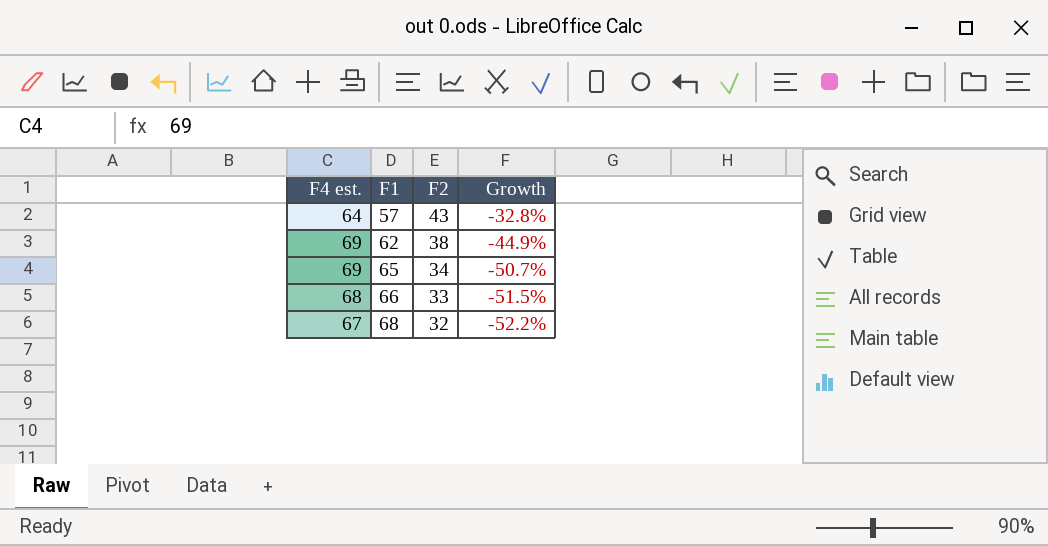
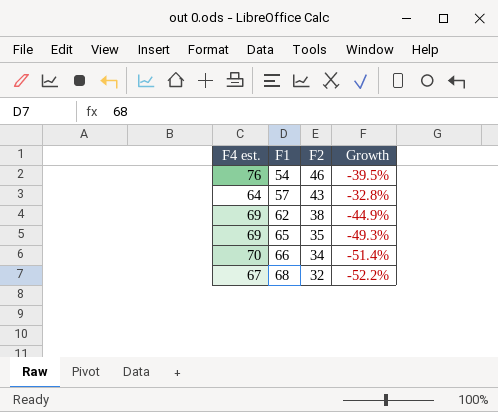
row 54: none -> 76 | 46 | -39.5%
65 | F2: 34 -> 35
65 | Growth: -50.7% -> -49.3%
66 | F4 est.: 68 -> 70
66 | F2: 33 -> 34
66 | Growth: -51.5% -> -51.4%

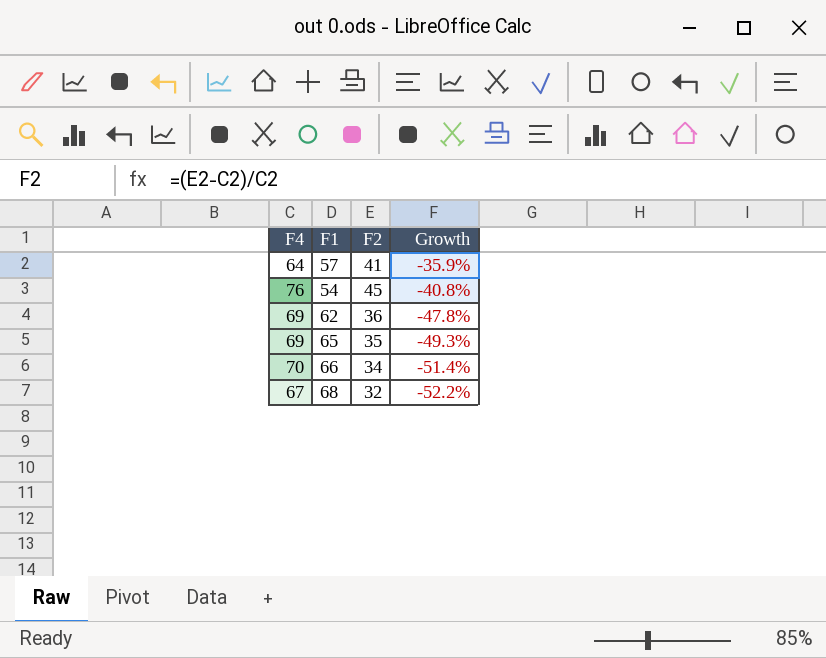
row order: F1 ascending -> Growth descending
column name: F4 est. -> F4
57 | F2: 43 -> 41
57 | Growth: -32.8% -> -35.9%
54 | F2: 46 -> 45
54 | Growth: -39.5% -> -40.8%
62 | F2: 38 -> 36
62 | Growth: -44.9% -> -47.8%

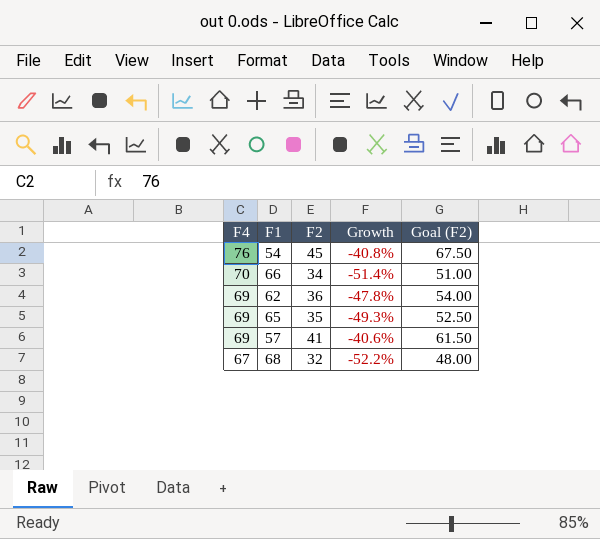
row order: Growth descending -> F4 descending
column Goal (F2) | formula: none -> [F2] * 1.5
57 | F4: 64 -> 69
57 | Growth: -35.9% -> -40.6%

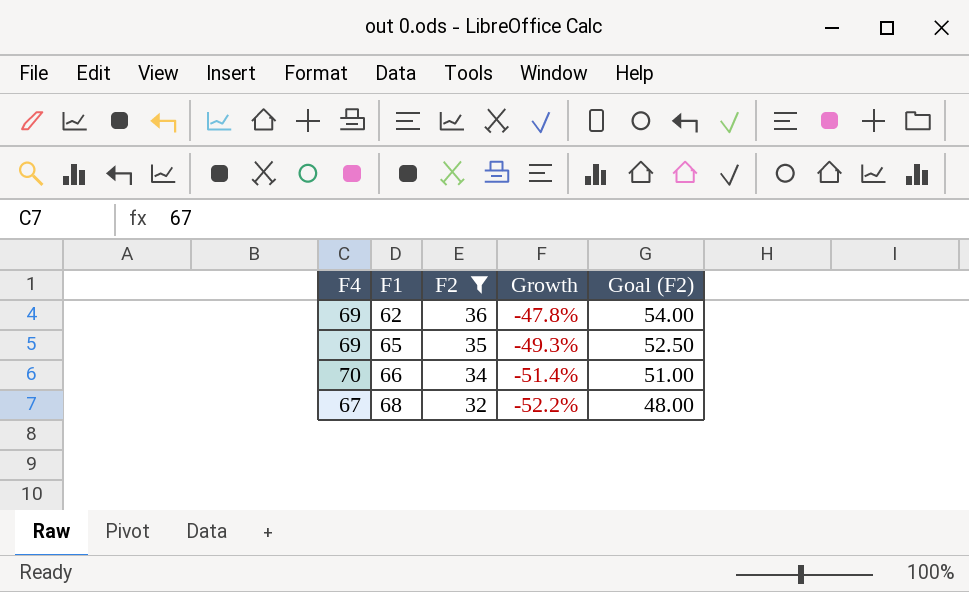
filter: none -> F2 <= 36
row order: F4 descending -> F1 ascending

